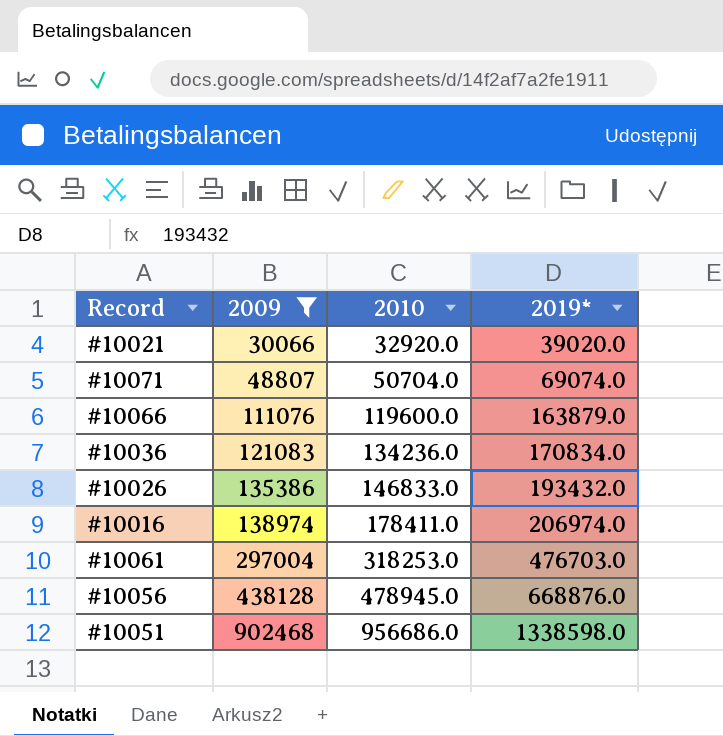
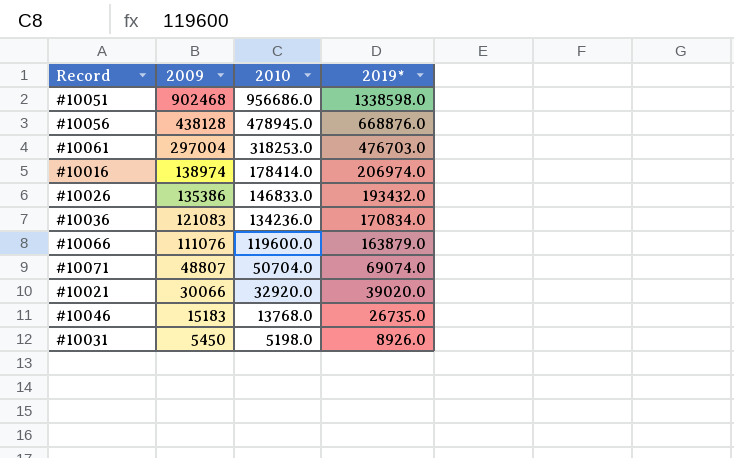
filter: 2009 >= 30066 -> none
row order: 2009 ascending -> 2009 descending
#10016 | 2010: 178411.0 -> 178414.0

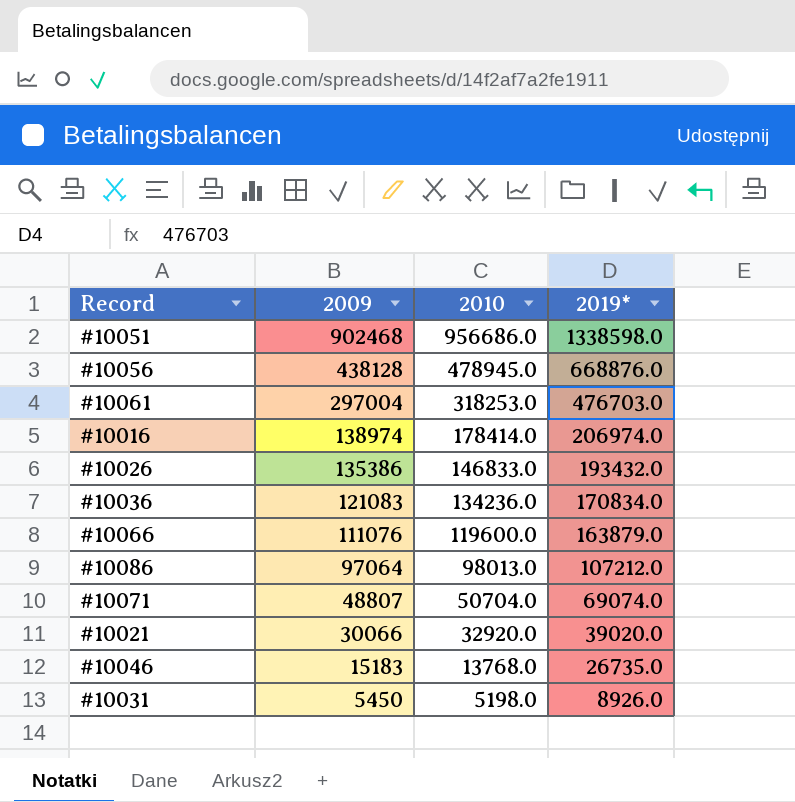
row #10086: none -> 97064 | 98013.0 | 107212.0

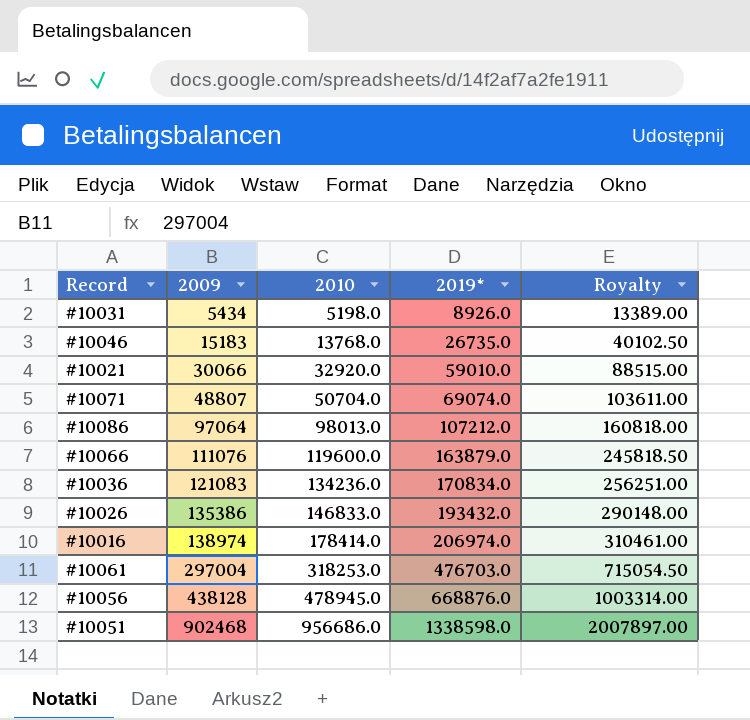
row order: 2009 descending -> 2009 ascending
column Royalty | formula: none -> [2019*] * 1.5
#10031 | 2009: 5450 -> 5434
#10021 | 2019*: 39020.0 -> 59010.0

